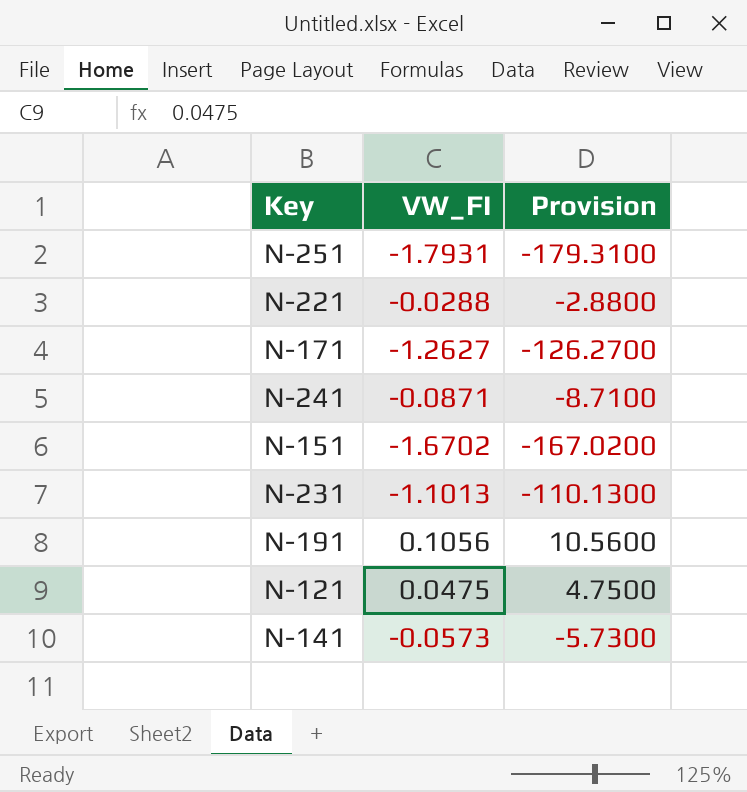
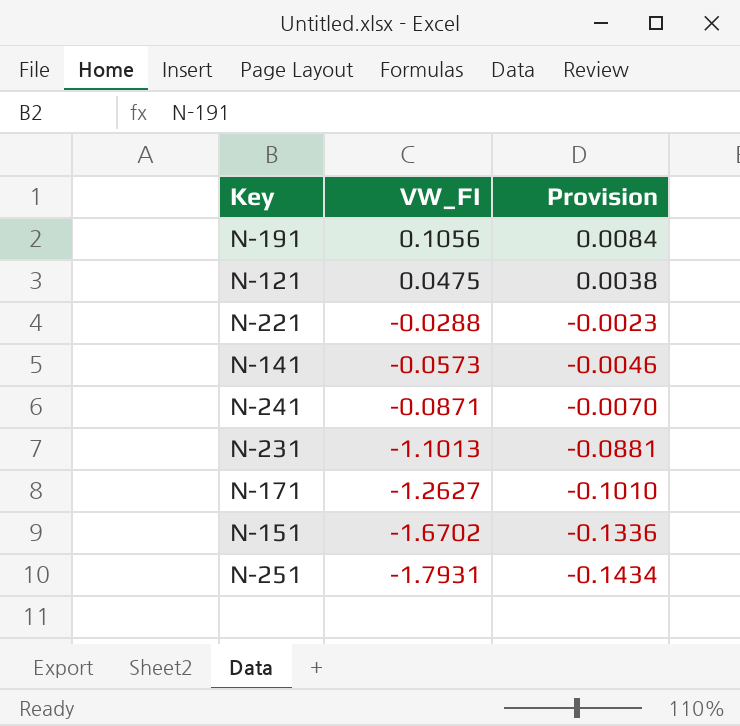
row order: none -> VW_FI descending
column Provision | formula: [VW_FI] * 100 -> [VW_FI] * 0.08

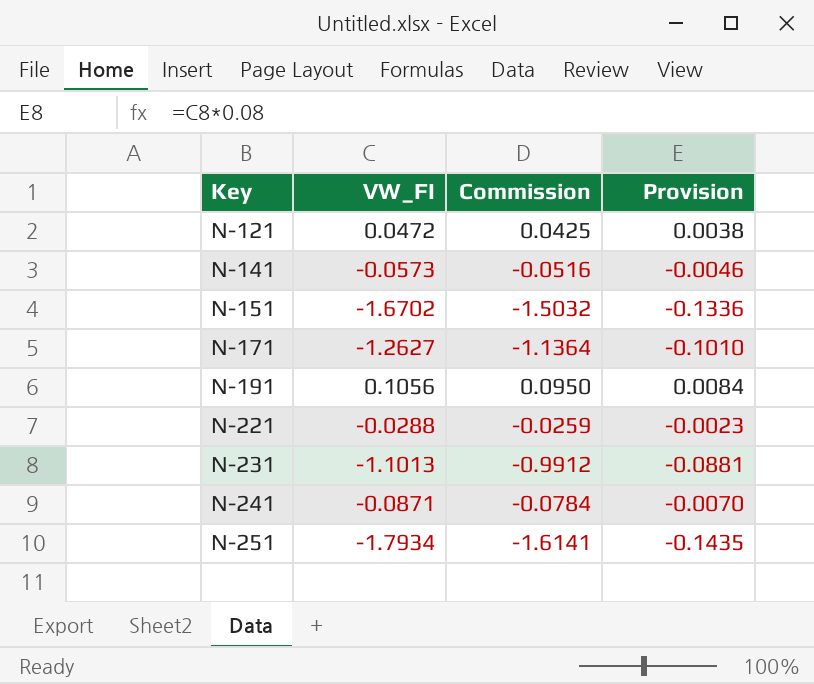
row order: VW_FI descending -> Key ascending
column Commission | formula: none -> [VW_FI] * 0.9
N-121 | VW_FI: 0.0475 -> 0.0472
N-251 | VW_FI: -1.7931 -> -1.7934
N-251 | Provision: -0.1434 -> -0.1435

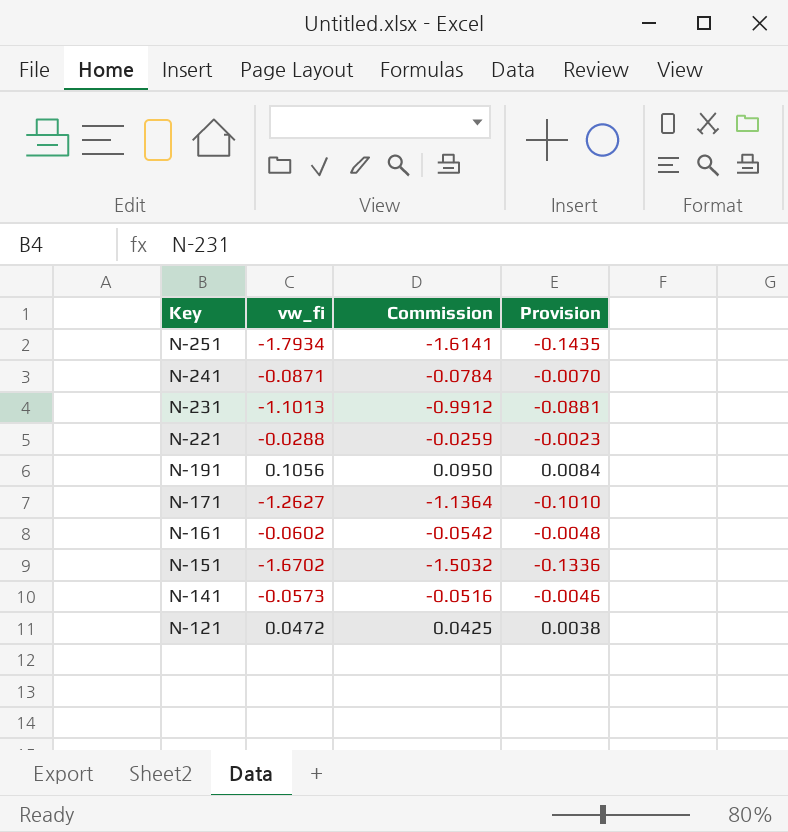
row order: Key ascending -> Key descending
column name: VW_FI -> vw_fi
row N-161: none -> -0.0602 | -0.0542 | -0.0048

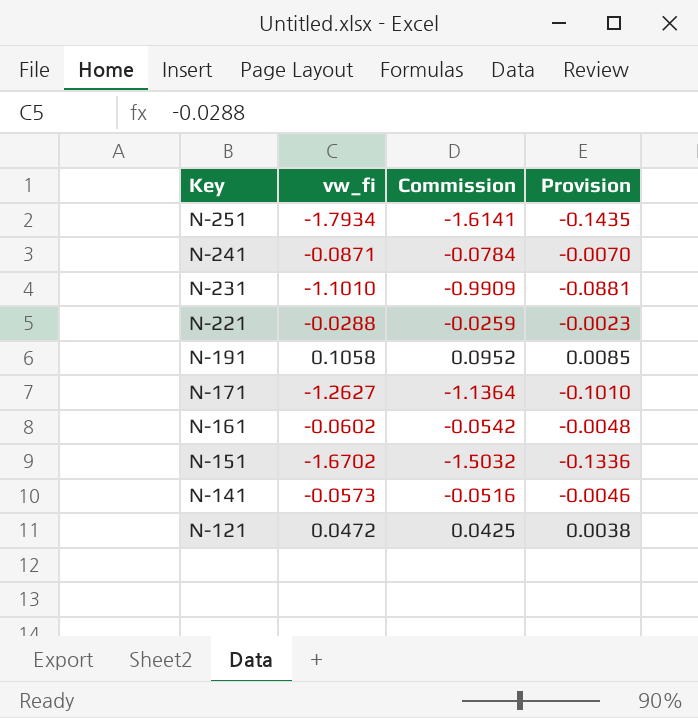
N-231 | vw_fi: -1.1013 -> -1.1010
N-231 | Commission: -0.9912 -> -0.9909
N-191 | vw_fi: 0.1056 -> 0.1058
N-191 | Commission: 0.0950 -> 0.0952
N-191 | Provision: 0.0084 -> 0.0085

